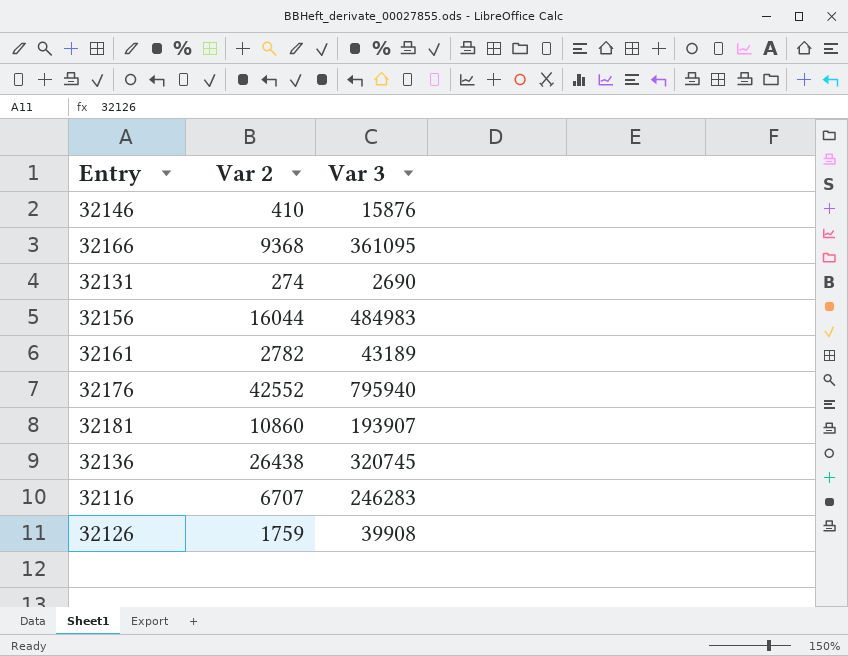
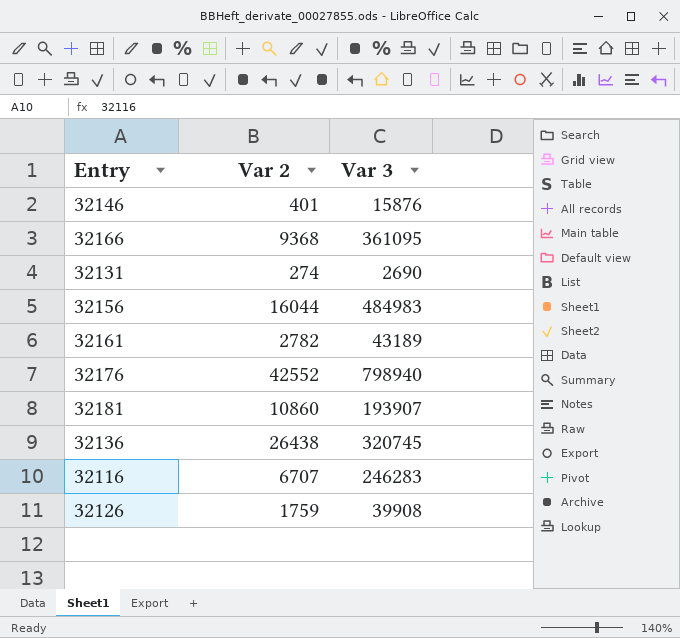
32146 | Var 2: 410 -> 401
32176 | Var 3: 795940 -> 798940

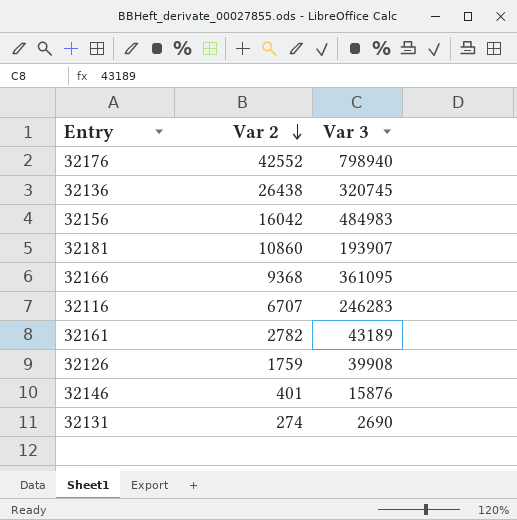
row order: none -> Var 2 descending
32156 | Var 2: 16044 -> 16042

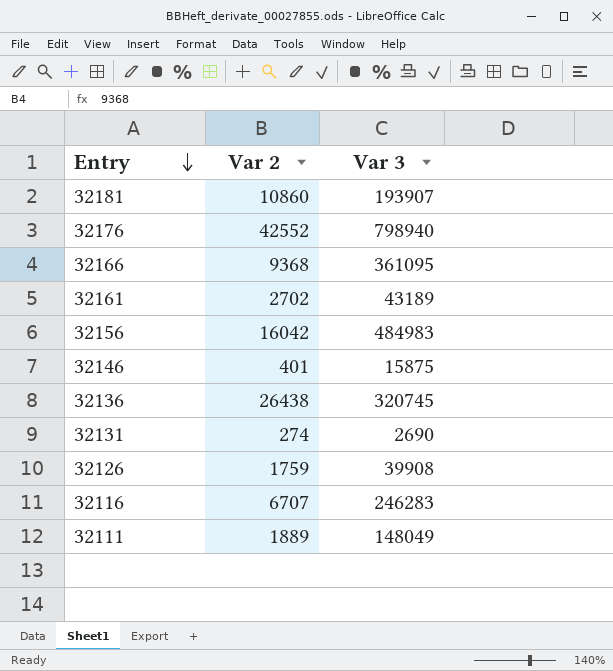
row order: Var 2 descending -> Entry descending
32161 | Var 2: 2782 -> 2702
32146 | Var 3: 15876 -> 15875
row 32111: none -> 1889 | 148049

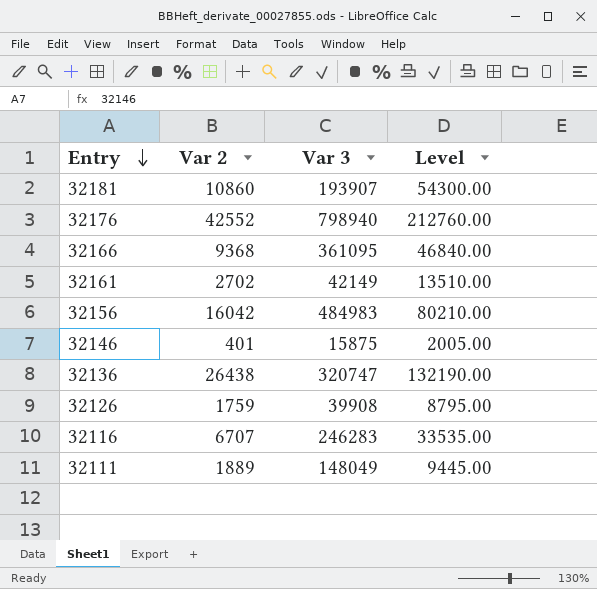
column Level | formula: none -> [Var 2] * 5
row 32131: 274 | 2690 -> none
32161 | Var 3: 43189 -> 42149
32136 | Var 3: 320745 -> 320747

